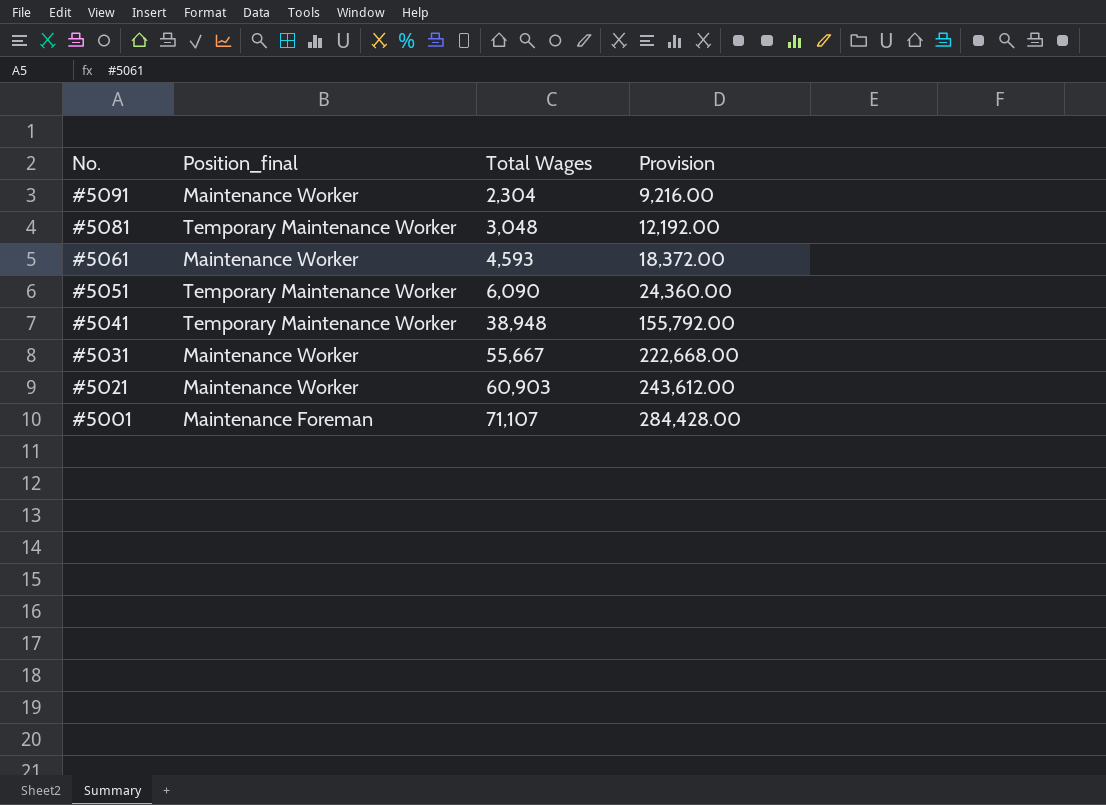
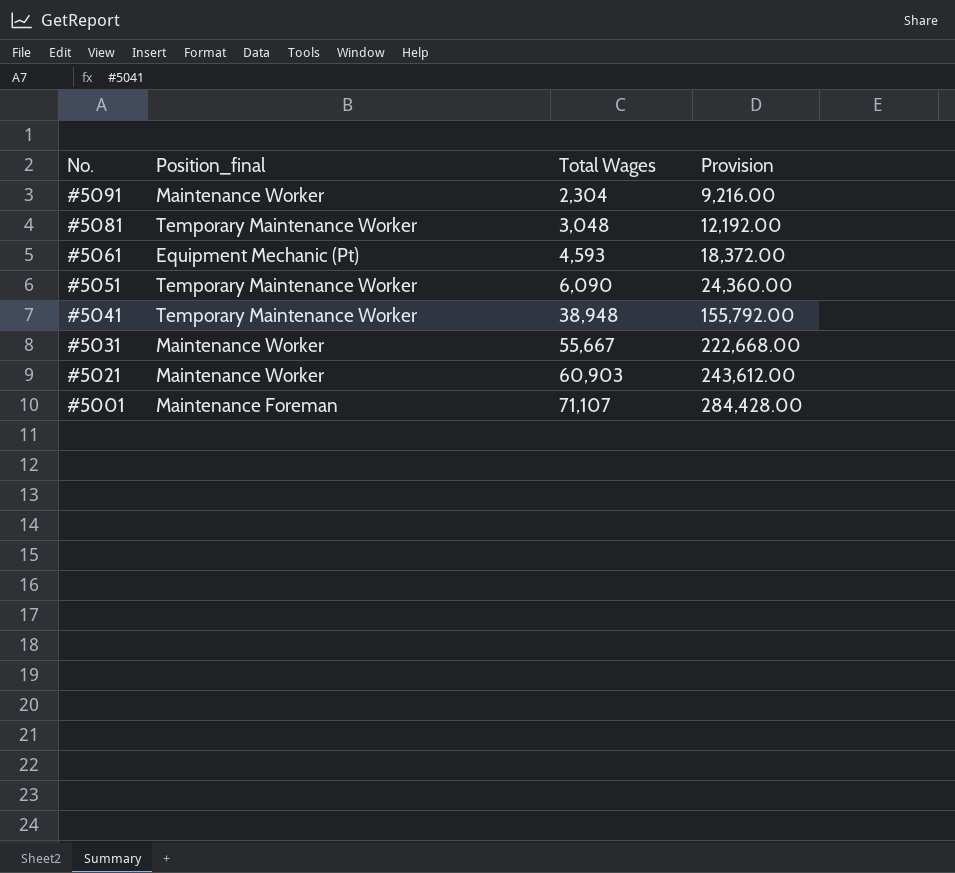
#5061 | Position_final: Maintenance Worker -> Equipment Mechanic (Pt)

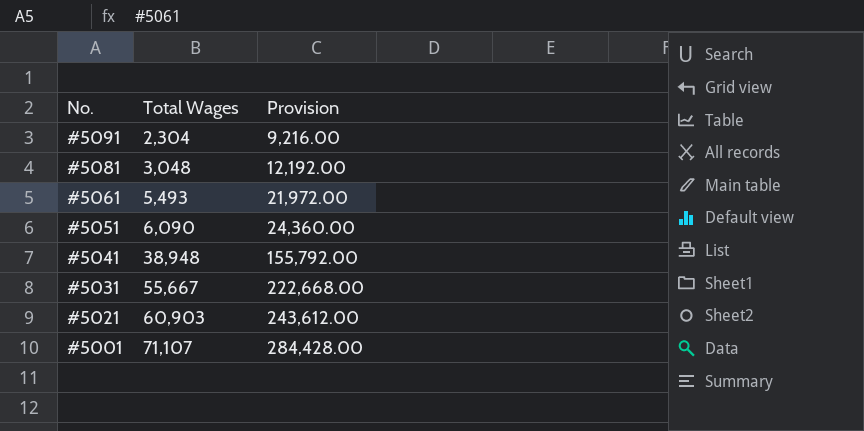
column Position_final | position: 2 -> none
#5061 | Total Wages: 4,593 -> 5,493
#5061 | Provision: 18,372.00 -> 21,972.00

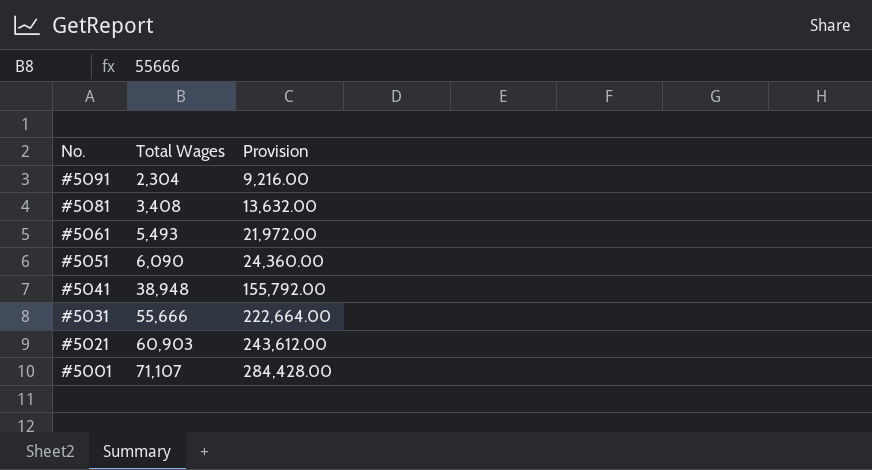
#5081 | Total Wages: 3,048 -> 3,408
#5081 | Provision: 12,192.00 -> 13,632.00
#5031 | Total Wages: 55,667 -> 55,666
#5031 | Provision: 222,668.00 -> 222,664.00

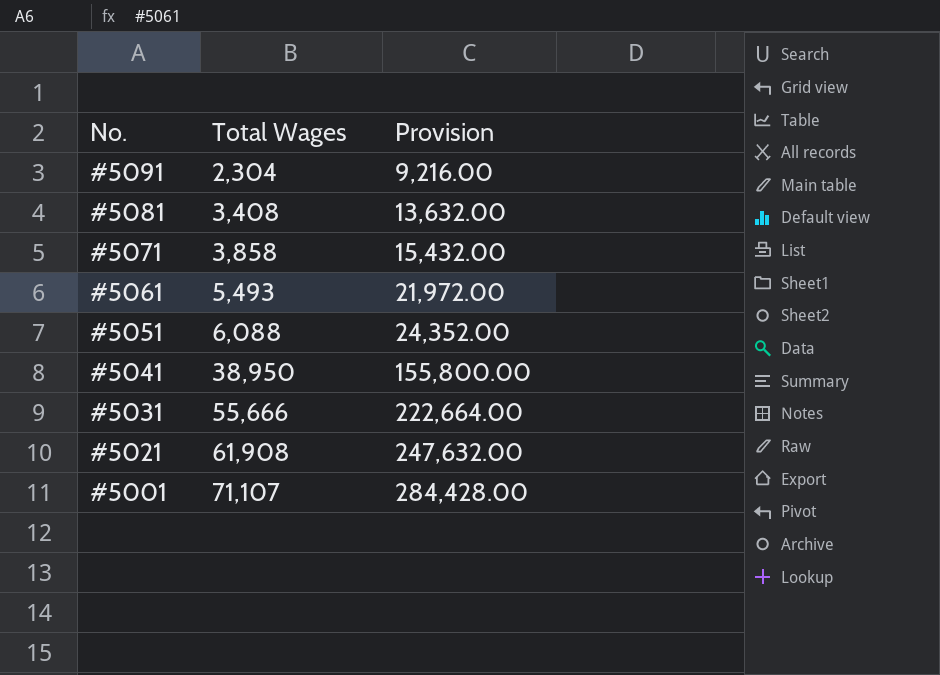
row #5071: none -> 3,858 | 15,432.00
#5051 | Total Wages: 6,090 -> 6,088
#5051 | Provision: 24,360.00 -> 24,352.00
#5041 | Total Wages: 38,948 -> 38,950
#5041 | Provision: 155,792.00 -> 155,800.00
#5021 | Total Wages: 60,903 -> 61,908
#5021 | Provision: 243,612.00 -> 247,632.00

